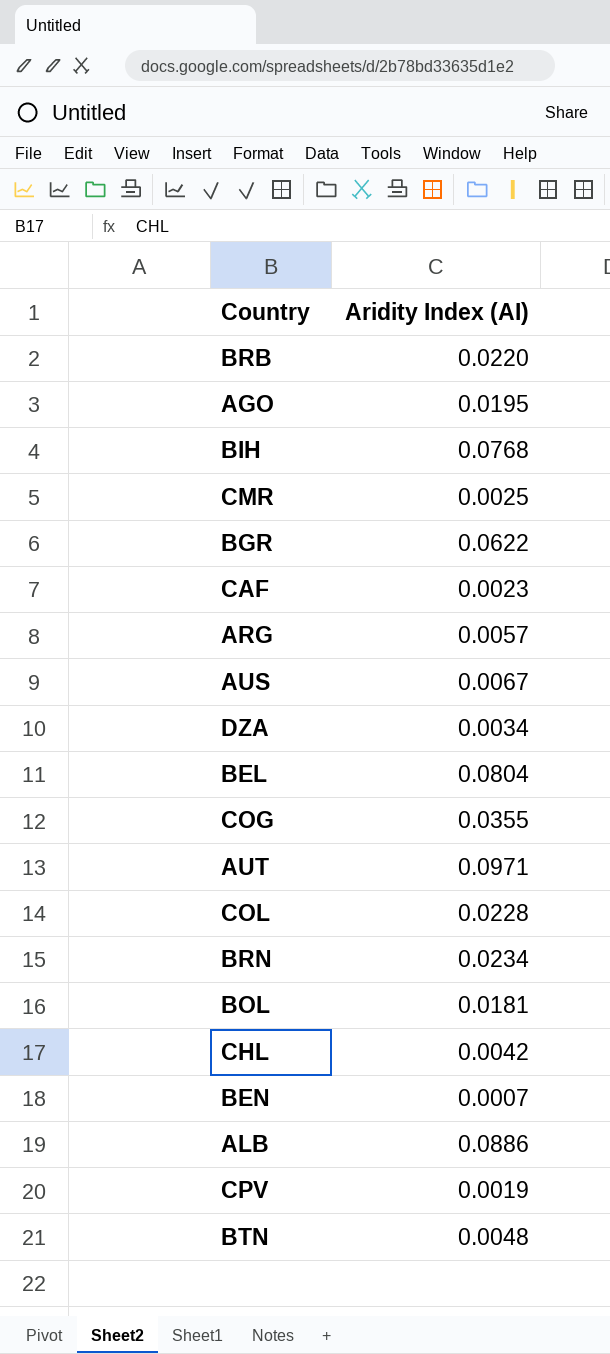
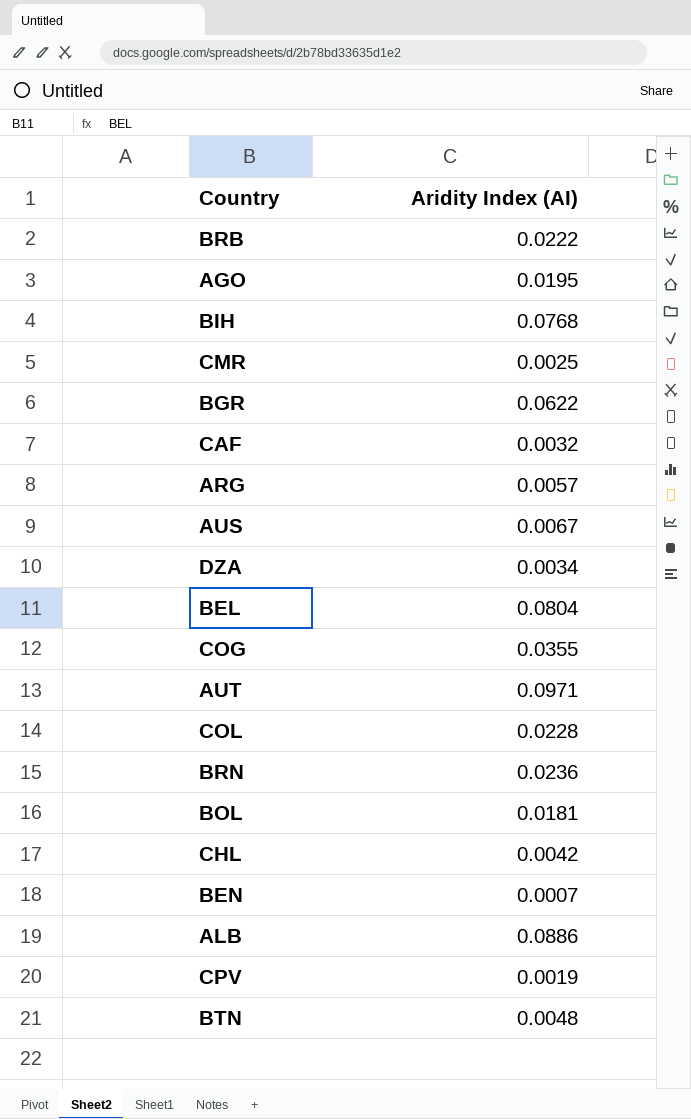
BRB | Aridity Index (AI): 0.0220 -> 0.0222
CAF | Aridity Index (AI): 0.0023 -> 0.0032
BRN | Aridity Index (AI): 0.0234 -> 0.0236

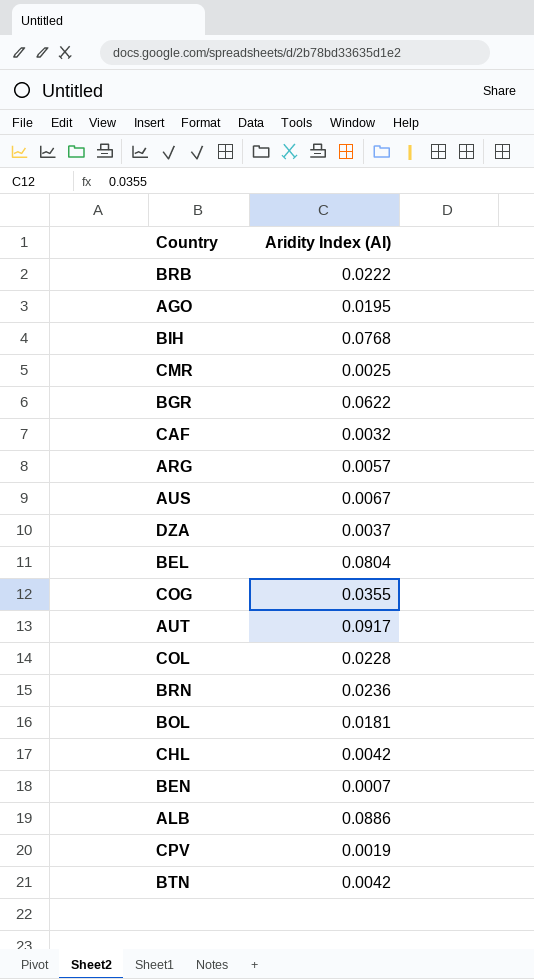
DZA | Aridity Index (AI): 0.0034 -> 0.0037
AUT | Aridity Index (AI): 0.0971 -> 0.0917
BTN | Aridity Index (AI): 0.0048 -> 0.0042

